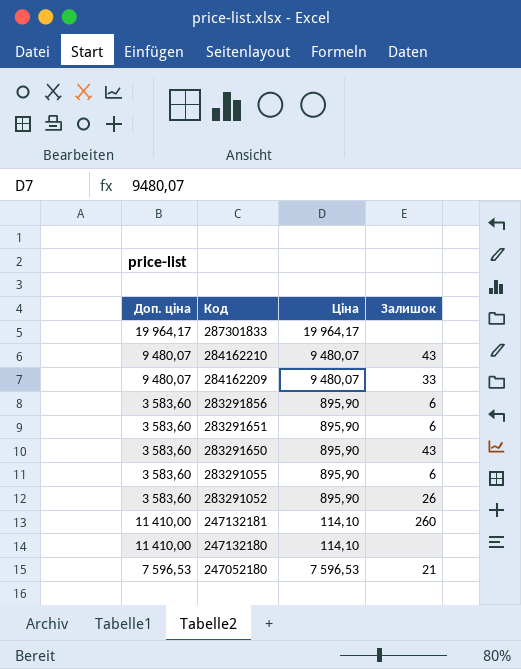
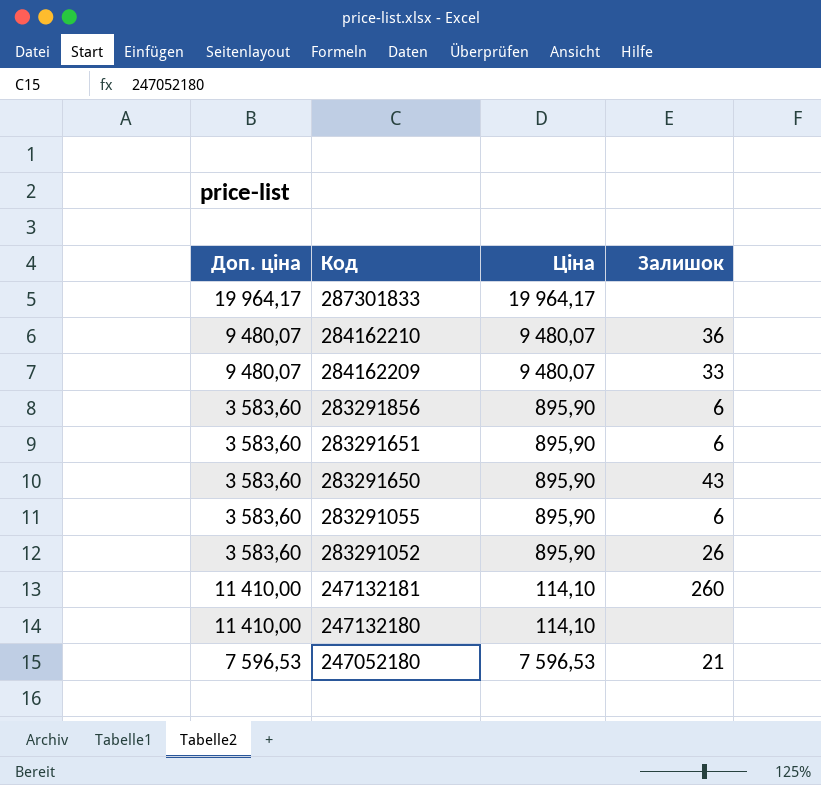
284162210 | Залишок: 43 -> 36

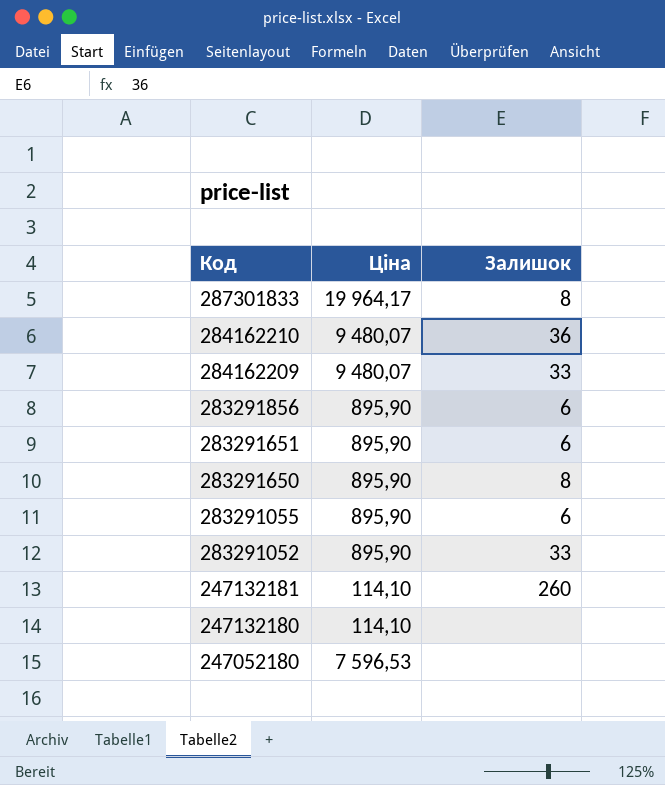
column Доп. ціна | position: 1 -> none
287301833 | Залишок: none -> 8
283291650 | Залишок: 43 -> 8
283291052 | Залишок: 26 -> 33
247052180 | Залишок: 21 -> none

